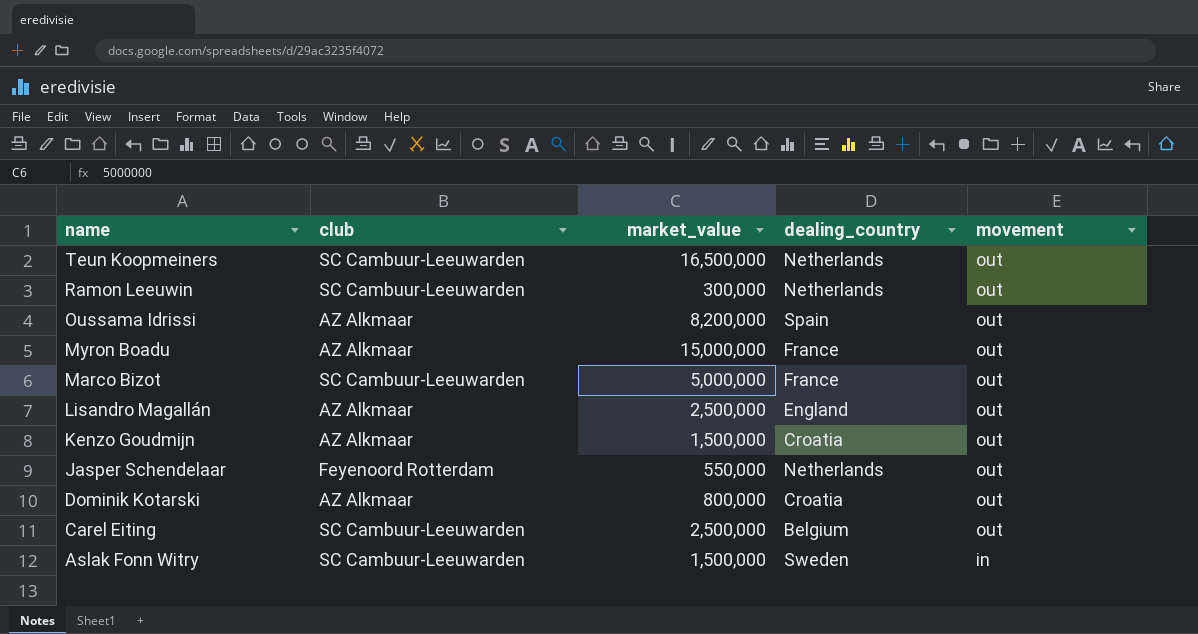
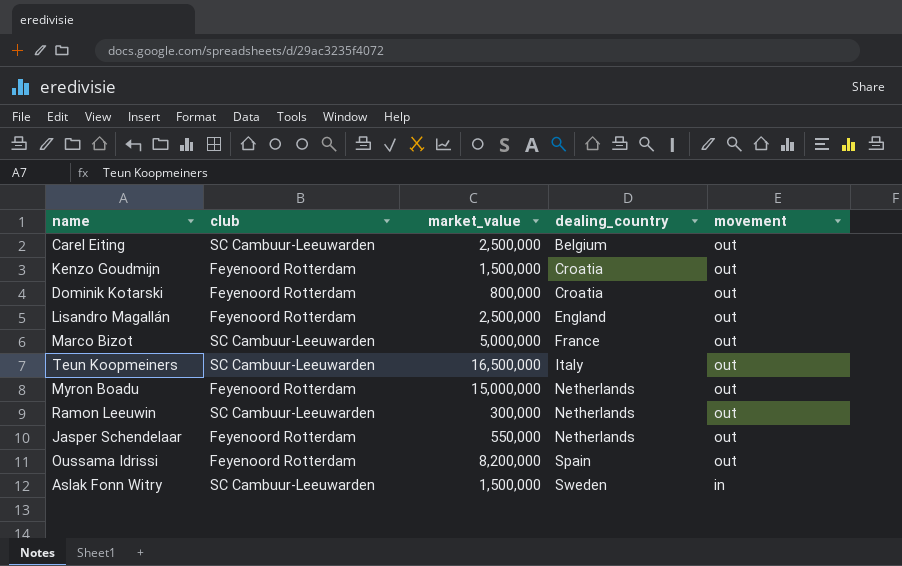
row order: name descending -> dealing_country ascending
Kenzo Goudmijn | club: AZ Alkmaar -> Feyenoord Rotterdam
Dominik Kotarski | club: AZ Alkmaar -> Feyenoord Rotterdam
Lisandro Magallán | club: AZ Alkmaar -> Feyenoord Rotterdam
Teun Koopmeiners | dealing_country: Netherlands -> Italy
Myron Boadu | club: AZ Alkmaar -> Feyenoord Rotterdam
Myron Boadu | dealing_country: France -> Netherlands
Oussama Idrissi | club: AZ Alkmaar -> Feyenoord Rotterdam

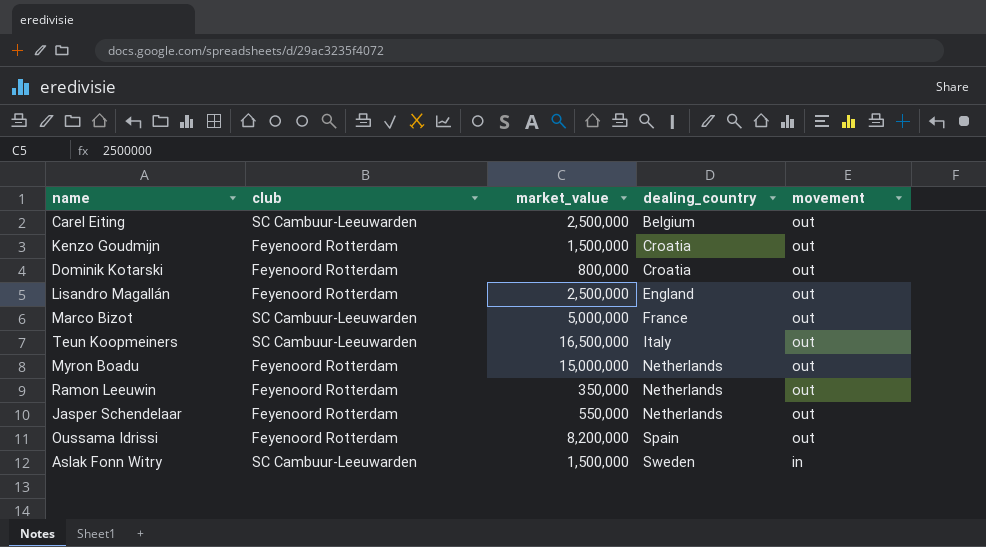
Ramon Leeuwin | club: SC Cambuur-Leeuwarden -> Feyenoord Rotterdam
Ramon Leeuwin | market_value: 300,000 -> 350,000

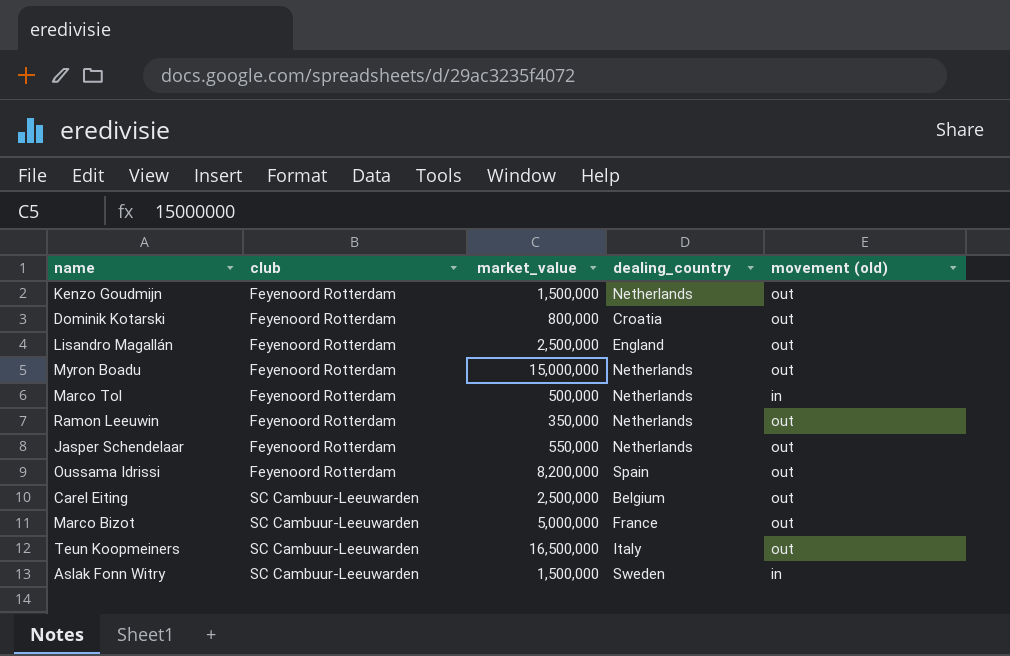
row order: dealing_country ascending -> club ascending
column name: movement -> movement (old)
Kenzo Goudmijn | dealing_country: Croatia -> Netherlands
row Marco Tol: none -> Feyenoord Rotterdam | 500,000 | Netherlands | in

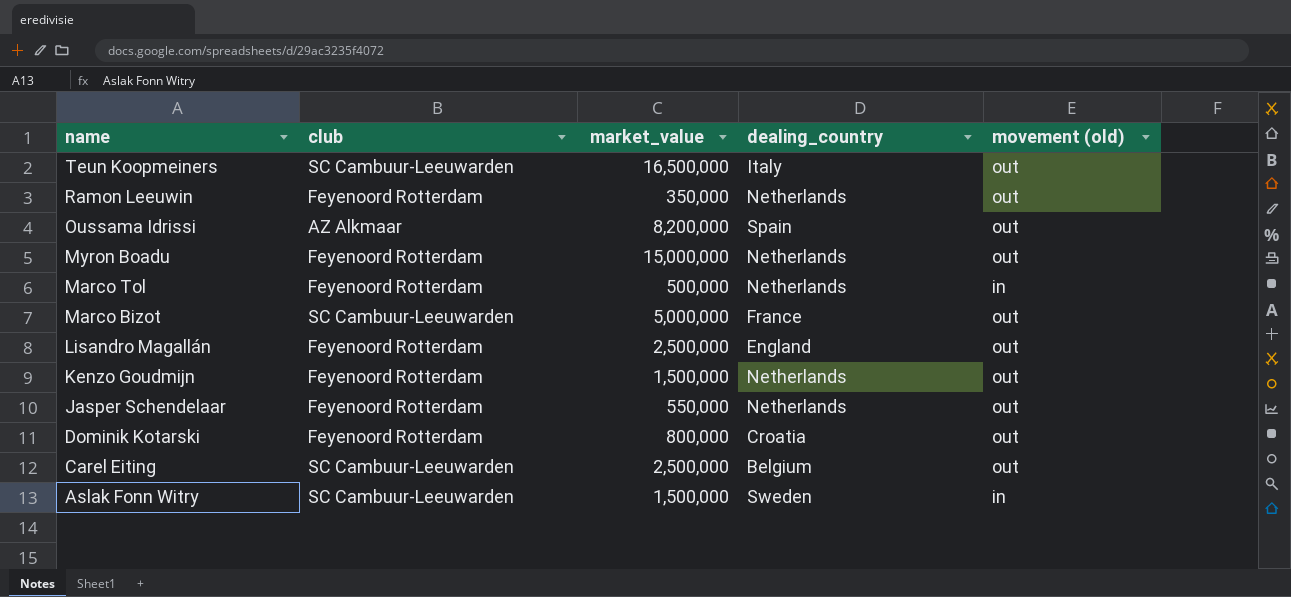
row order: club ascending -> name descending
Oussama Idrissi | club: Feyenoord Rotterdam -> AZ Alkmaar

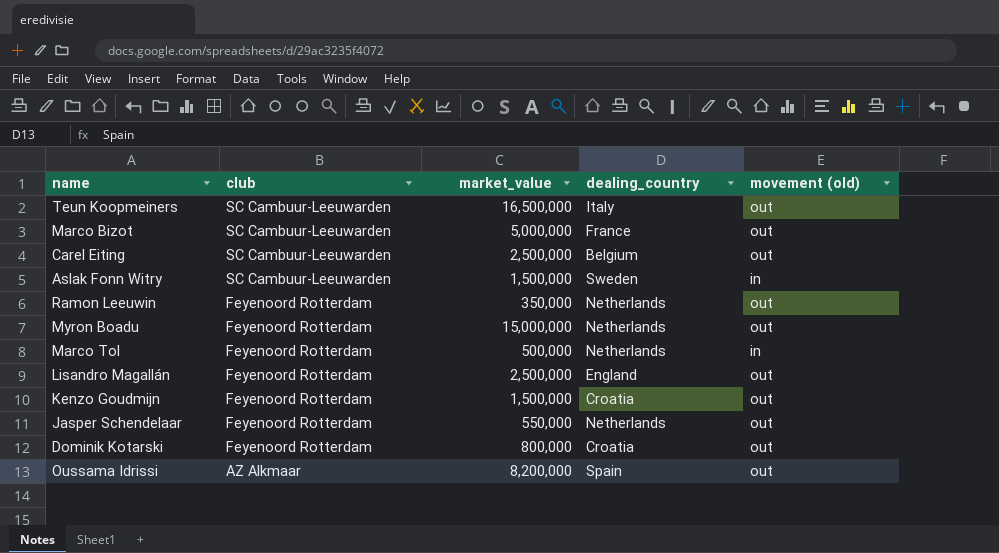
row order: name descending -> club descending
Kenzo Goudmijn | dealing_country: Netherlands -> Croatia

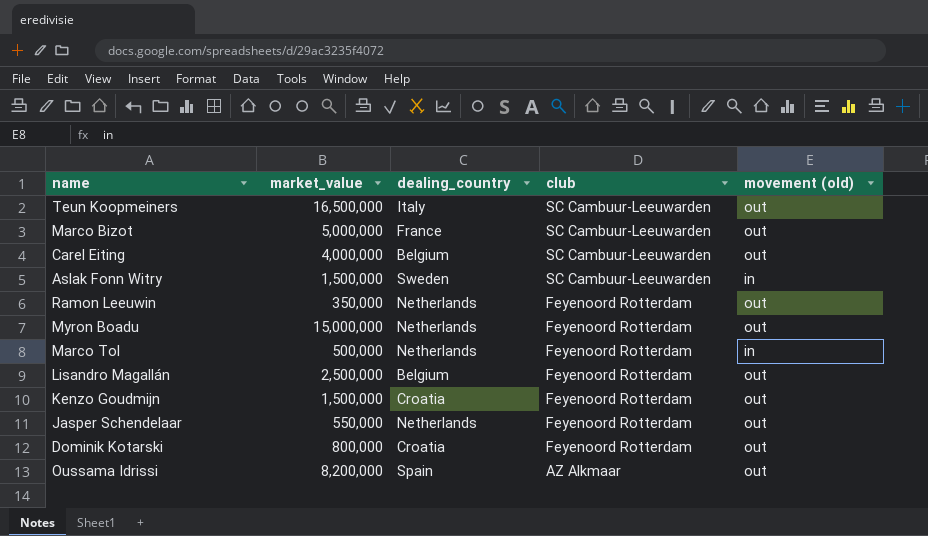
column club | position: 2 -> 4
Carel Eiting | market_value: 2,500,000 -> 4,000,000
Lisandro Magallán | dealing_country: England -> Belgium

